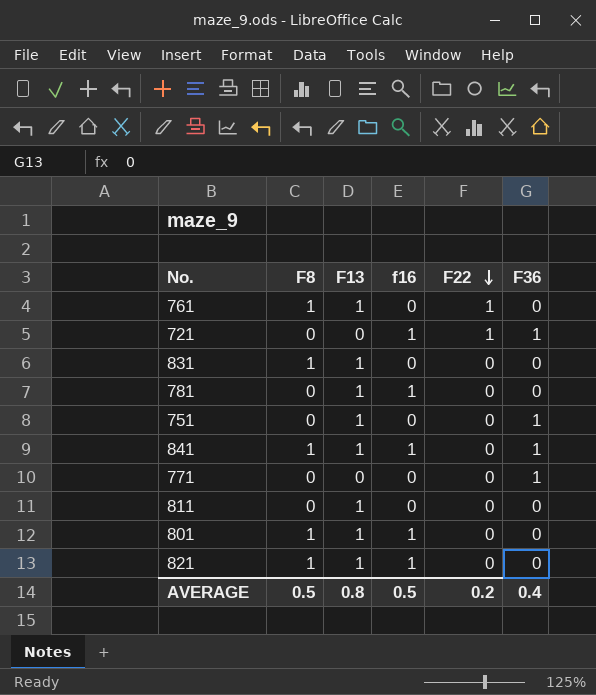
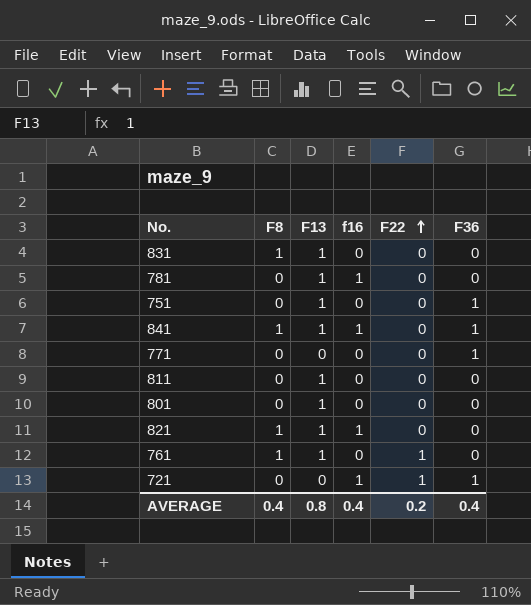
row order: F22 descending -> F22 ascending
801 | F8: 1 -> 0
801 | f16: 1 -> 0
AVERAGE | F8: 0.5 -> 0.4
AVERAGE | f16: 0.5 -> 0.4

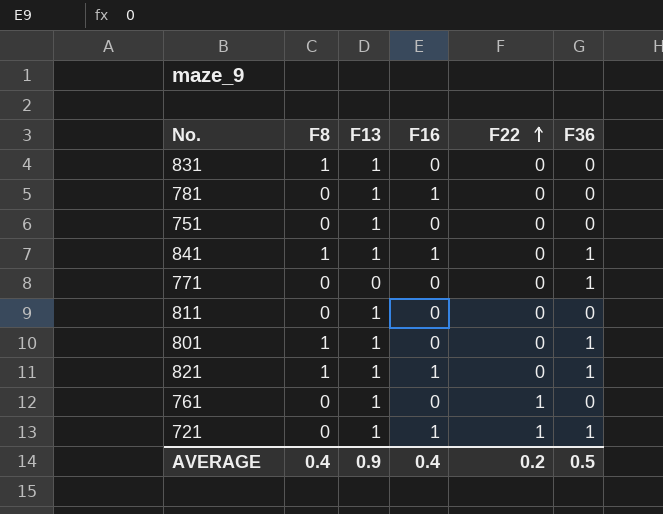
column name: f16 -> F16
751 | F36: 1 -> 0
801 | F8: 0 -> 1
801 | F36: 0 -> 1
821 | F36: 0 -> 1
761 | F8: 1 -> 0
721 | F13: 0 -> 1
AVERAGE | F13: 0.8 -> 0.9
AVERAGE | F36: 0.4 -> 0.5

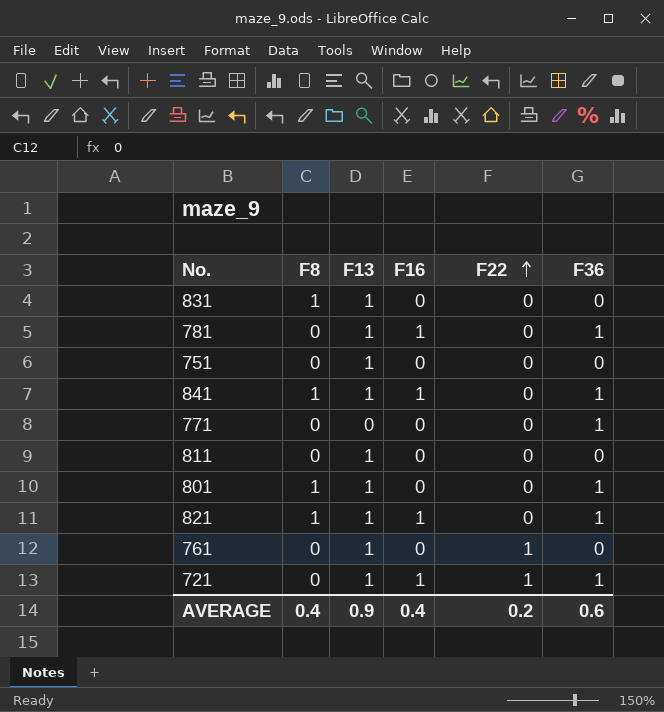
781 | F36: 0 -> 1
AVERAGE | F36: 0.5 -> 0.6

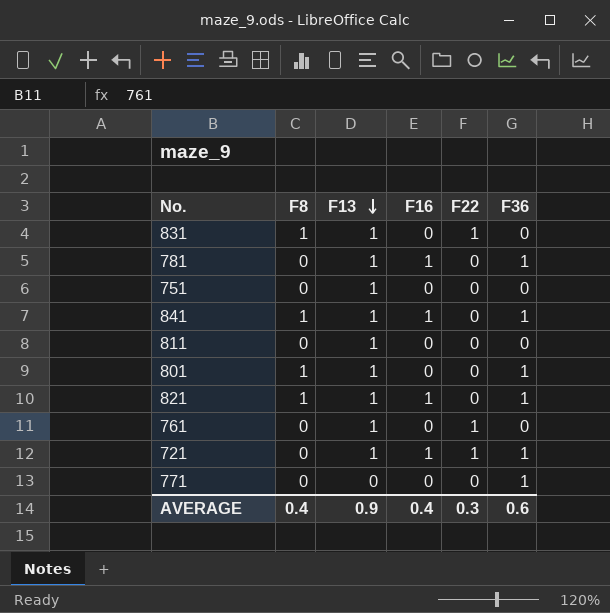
row order: F22 ascending -> F13 descending
831 | F22: 0 -> 1
AVERAGE | F22: 0.2 -> 0.3

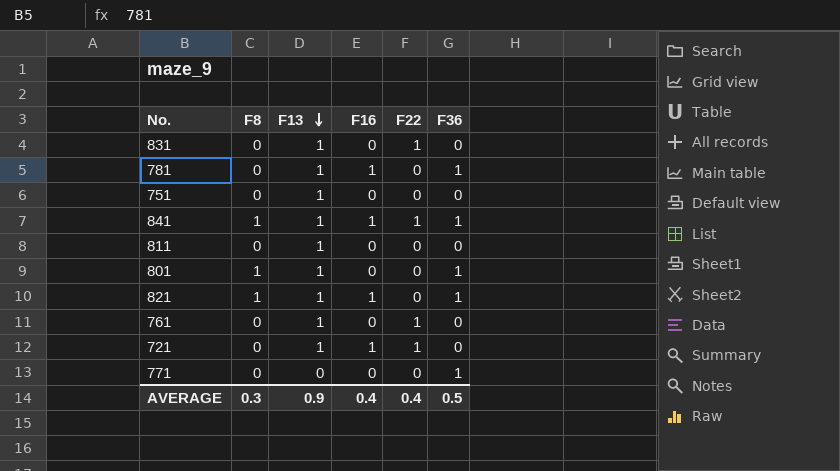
831 | F8: 1 -> 0
841 | F22: 0 -> 1
721 | F36: 1 -> 0
AVERAGE | F8: 0.4 -> 0.3
AVERAGE | F22: 0.3 -> 0.4
AVERAGE | F36: 0.6 -> 0.5

